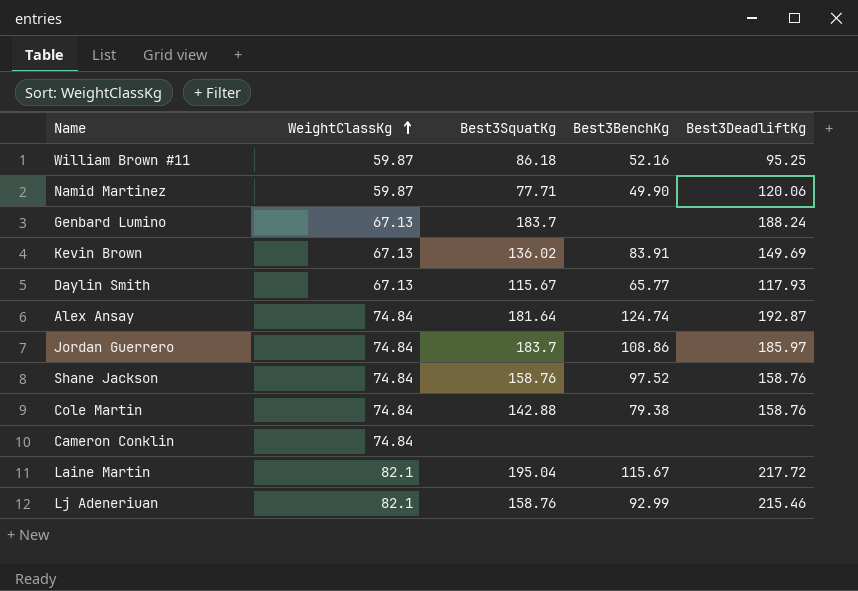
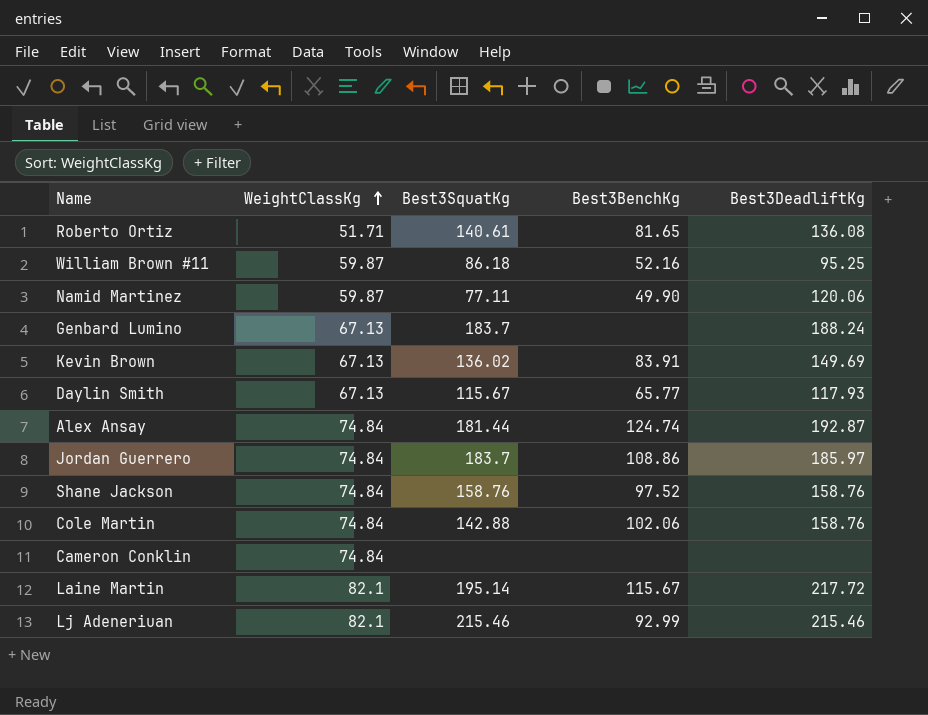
row Roberto Ortiz: none -> 51.71 | 140.61 | 81.65 | 136.08
Namid Martinez | Best3SquatKg: 77.71 -> 77.11
Alex Ansay | Best3SquatKg: 181.64 -> 181.44
Cole Martin | Best3BenchKg: 79.38 -> 102.06
Laine Martin | Best3SquatKg: 195.04 -> 195.14
Lj Adeneriuan | Best3SquatKg: 158.76 -> 215.46

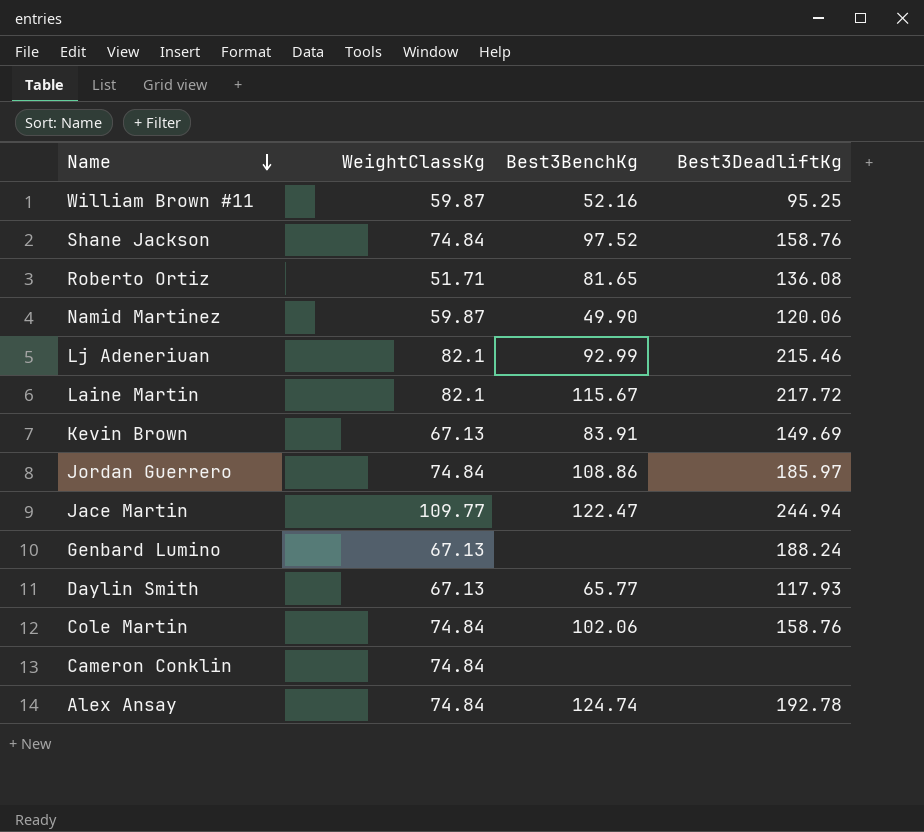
row order: WeightClassKg ascending -> Name descending
column Best3SquatKg | position: 3 -> none
row Jace Martin: none -> 109.77 | 122.47 | 244.94
Alex Ansay | Best3DeadliftKg: 192.87 -> 192.78

